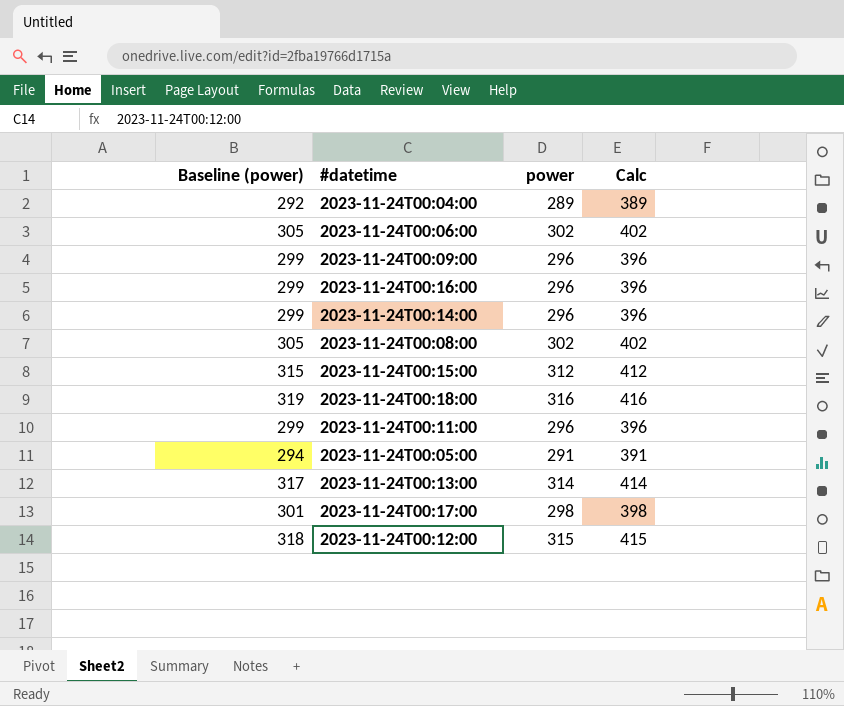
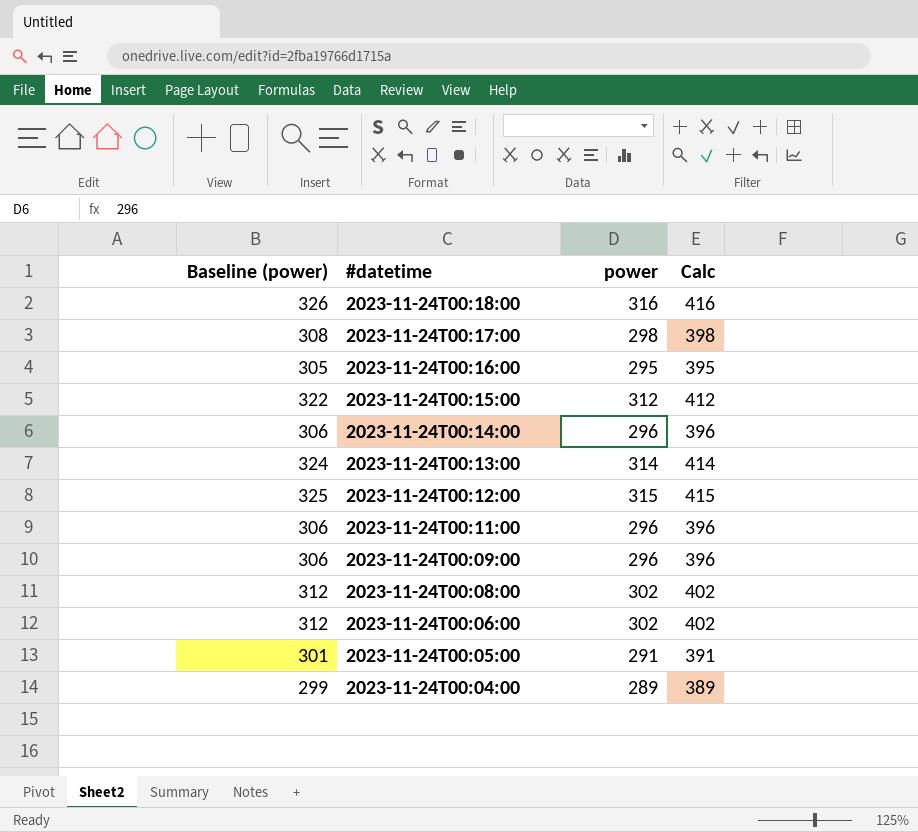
row order: none -> #datetime descending
column Baseline (power) | formula: [power] + 3 -> [power] + 10
2023-11-24T00:16:00 | power: 296 -> 295
2023-11-24T00:16:00 | Calc: 396 -> 395

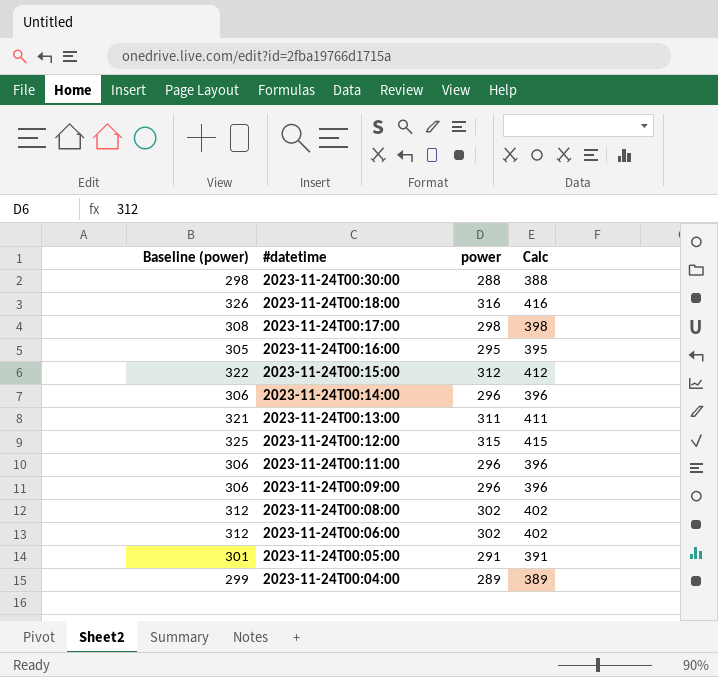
row 2023-11-24T00:30:00: none -> 298 | 288 | 388
2023-11-24T00:13:00 | Baseline (power): 324 -> 321
2023-11-24T00:13:00 | power: 314 -> 311
2023-11-24T00:13:00 | Calc: 414 -> 411

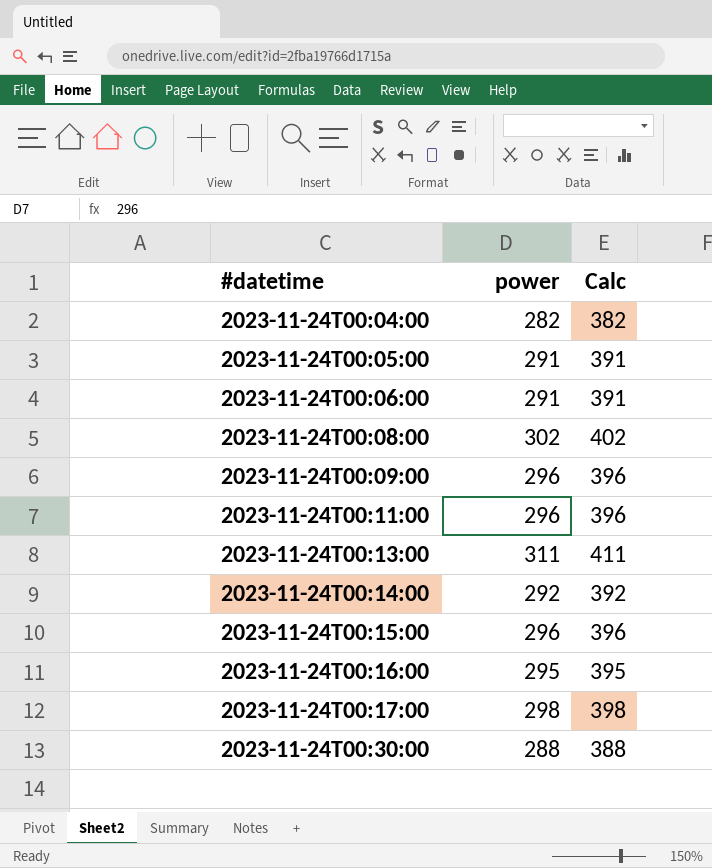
row order: #datetime descending -> #datetime ascending
column Baseline (power) | formula: [power] + 10 -> none
row 2023-11-24T00:18:00: 326 | 316 | 416 -> none
row 2023-11-24T00:12:00: 325 | 315 | 415 -> none
2023-11-24T00:04:00 | power: 289 -> 282
2023-11-24T00:04:00 | Calc: 389 -> 382
2023-11-24T00:06:00 | power: 302 -> 291
2023-11-24T00:06:00 | Calc: 402 -> 391
2023-11-24T00:14:00 | power: 296 -> 292
2023-11-24T00:14:00 | Calc: 396 -> 392
2023-11-24T00:15:00 | power: 312 -> 296
2023-11-24T00:15:00 | Calc: 412 -> 396

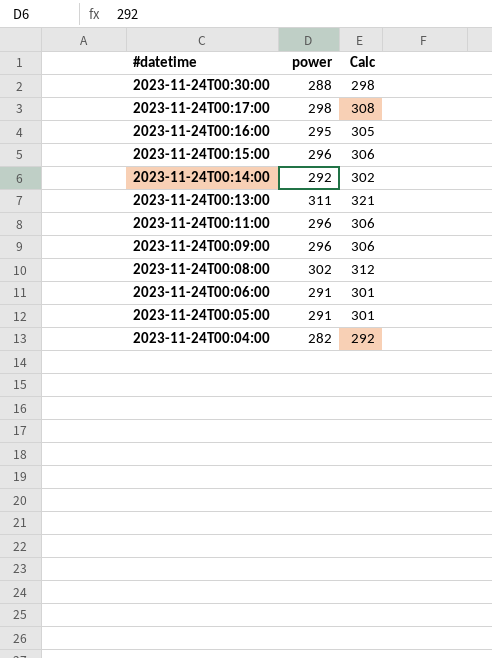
row order: #datetime ascending -> #datetime descending
column Calc | formula: [power] + 100 -> [power] + 10

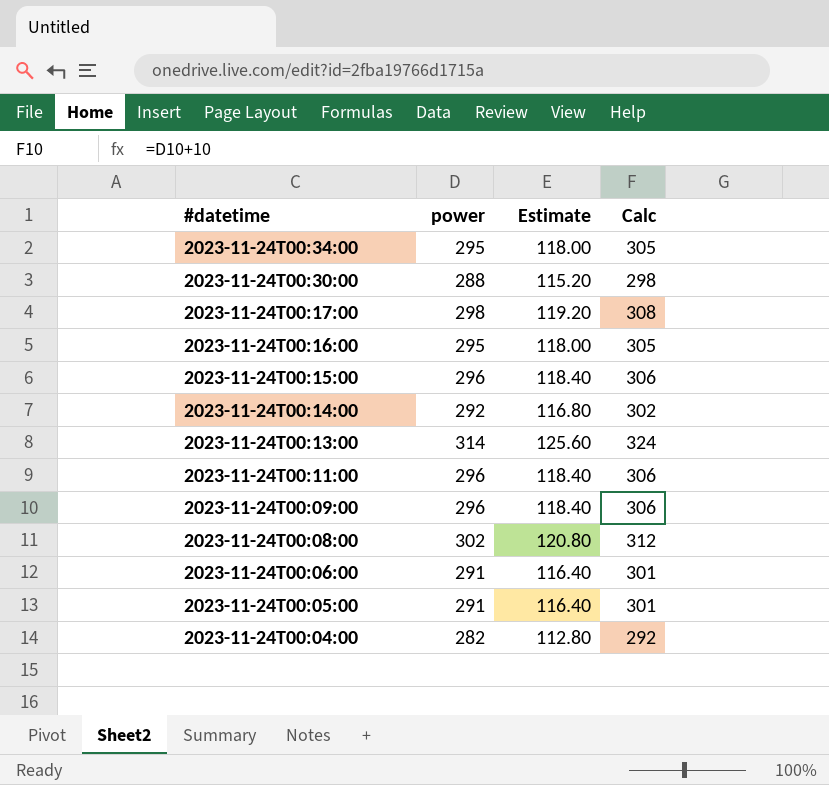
column Estimate | formula: none -> [power] * 0.4
row 2023-11-24T00:34:00: none -> 295 | 118.00 | 305
2023-11-24T00:13:00 | power: 311 -> 314
2023-11-24T00:13:00 | Calc: 321 -> 324

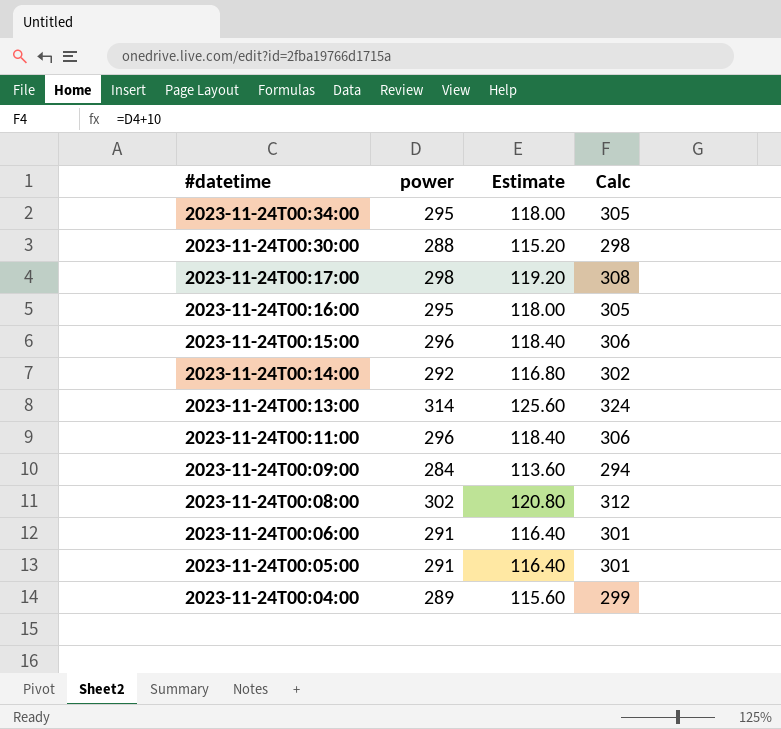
2023-11-24T00:09:00 | power: 296 -> 284
2023-11-24T00:09:00 | Estimate: 118.40 -> 113.60
2023-11-24T00:09:00 | Calc: 306 -> 294
2023-11-24T00:04:00 | power: 282 -> 289
2023-11-24T00:04:00 | Estimate: 112.80 -> 115.60
2023-11-24T00:04:00 | Calc: 292 -> 299

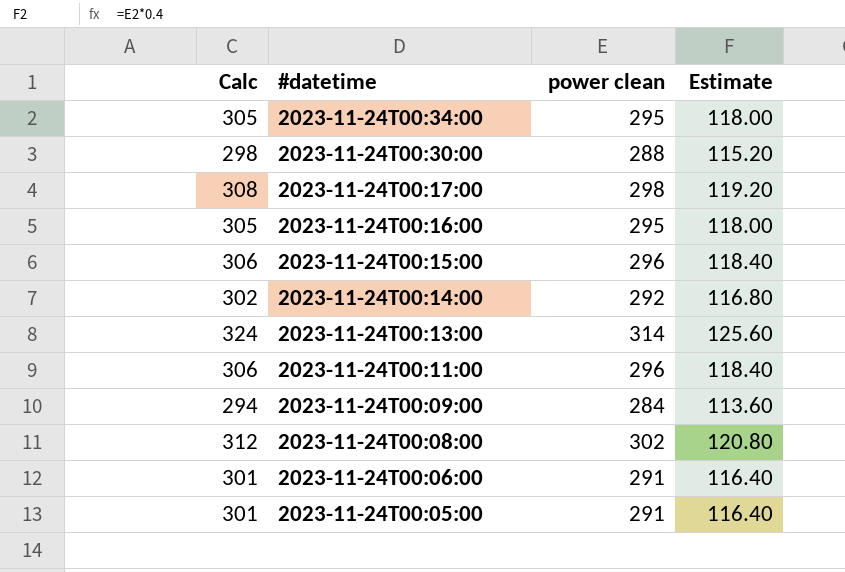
column Calc | position: 4 -> 1
column name: power -> power clean
row 2023-11-24T00:04:00: 289 | 115.60 | 299 -> none

